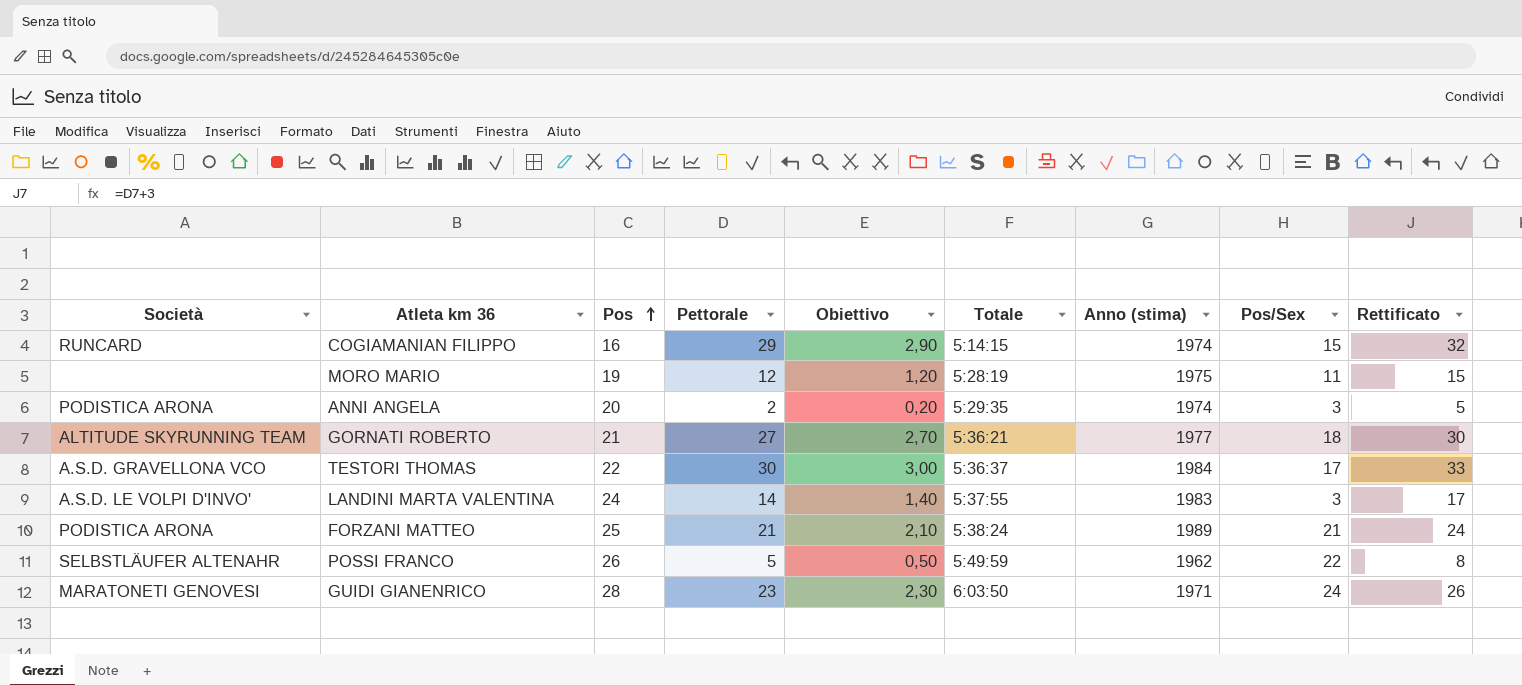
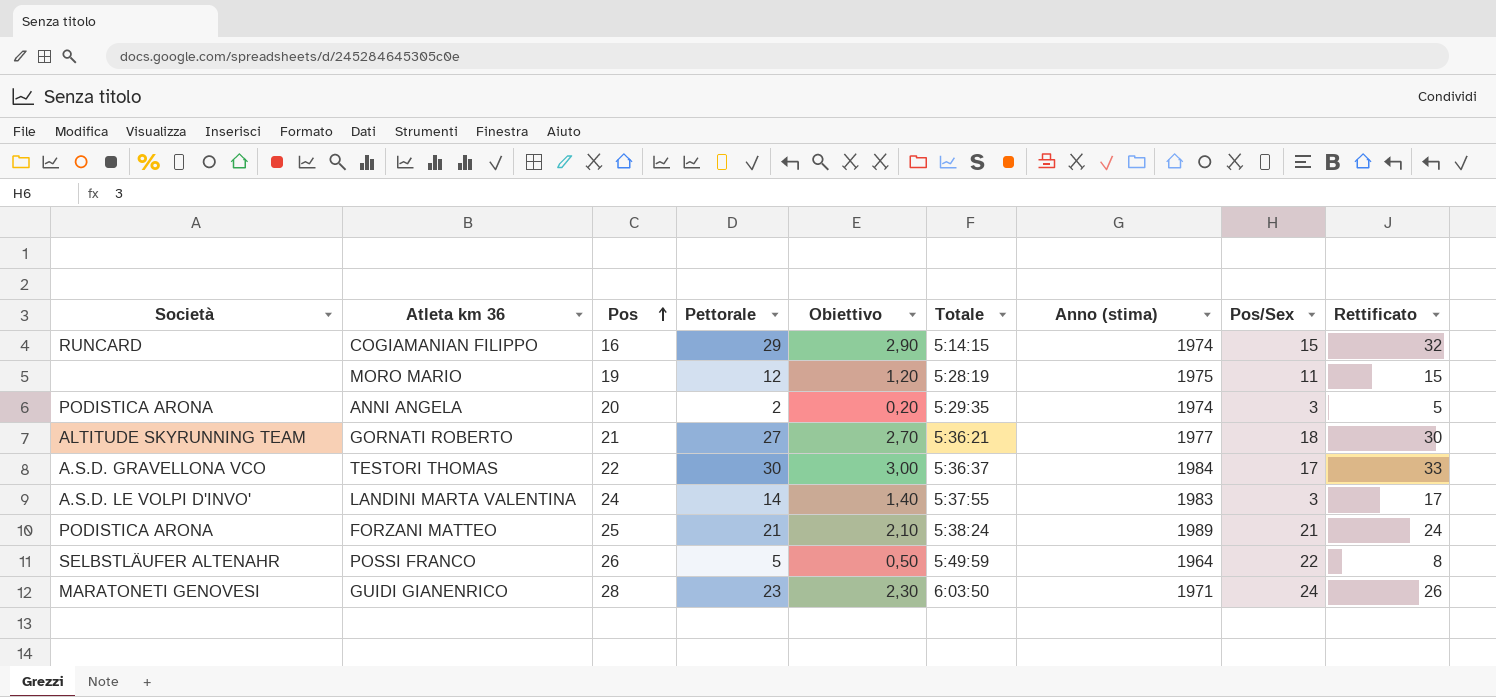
POSSI FRANCO | Anno (stima): 1962 -> 1964

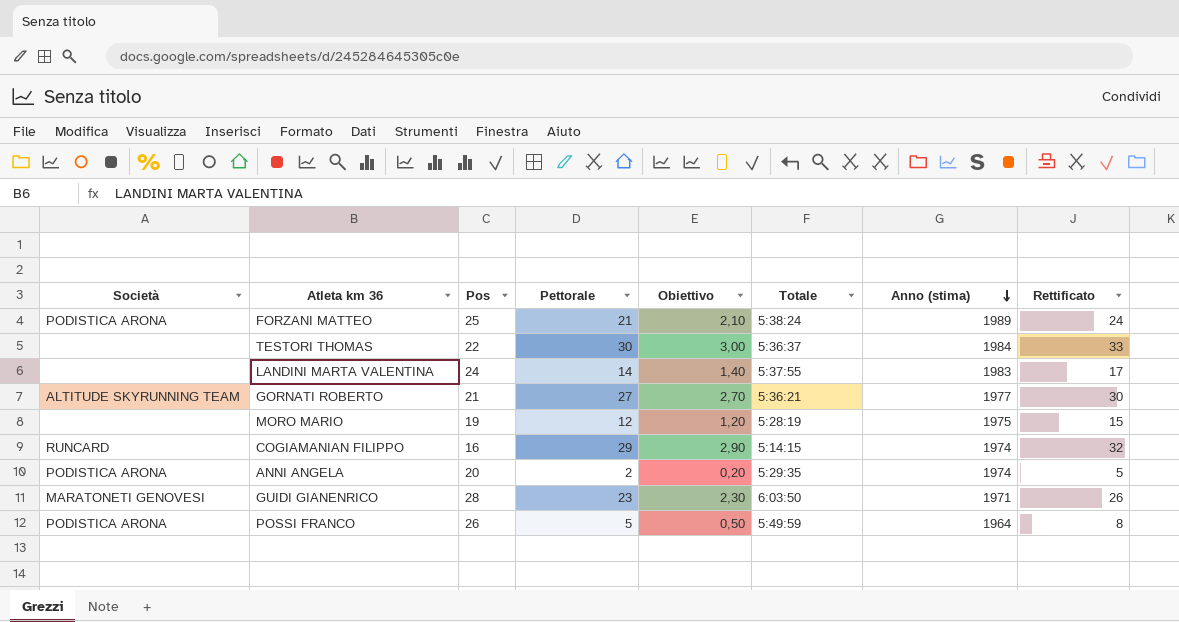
row order: Pos ascending -> Anno (stima) descending
column Pos/Sex | position: 8 -> none
TESTORI THOMAS | Società: A.S.D. GRAVELLONA VCO -> none
LANDINI MARTA VALENTINA | Società: A.S.D. LE VOLPI D'INVO' -> none
POSSI FRANCO | Società: SELBSTLÄUFER ALTENAHR -> PODISTICA ARONA

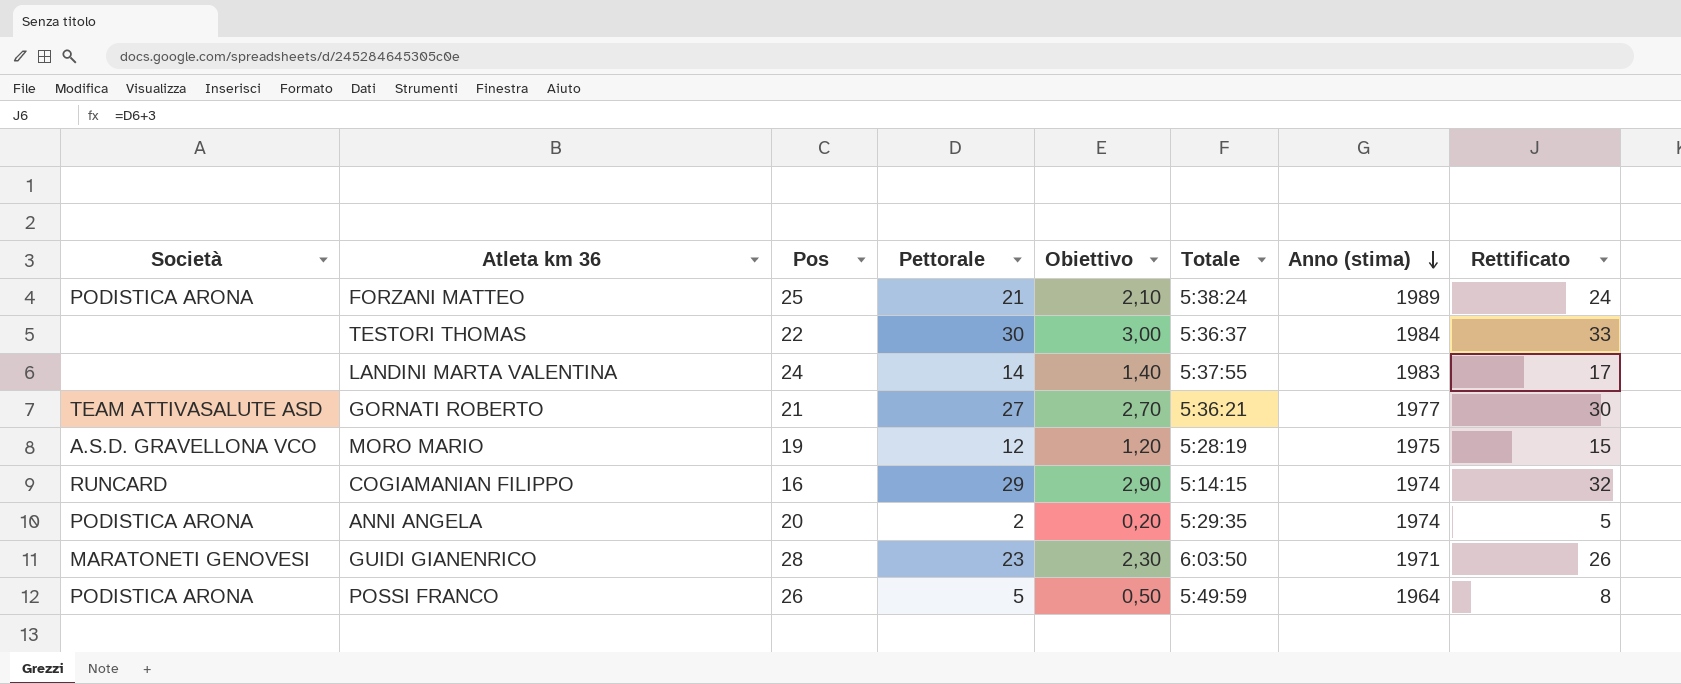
GORNATI ROBERTO | Società: ALTITUDE SKYRUNNING TEAM -> TEAM ATTIVASALUTE ASD
MORO MARIO | Società: none -> A.S.D. GRAVELLONA VCO

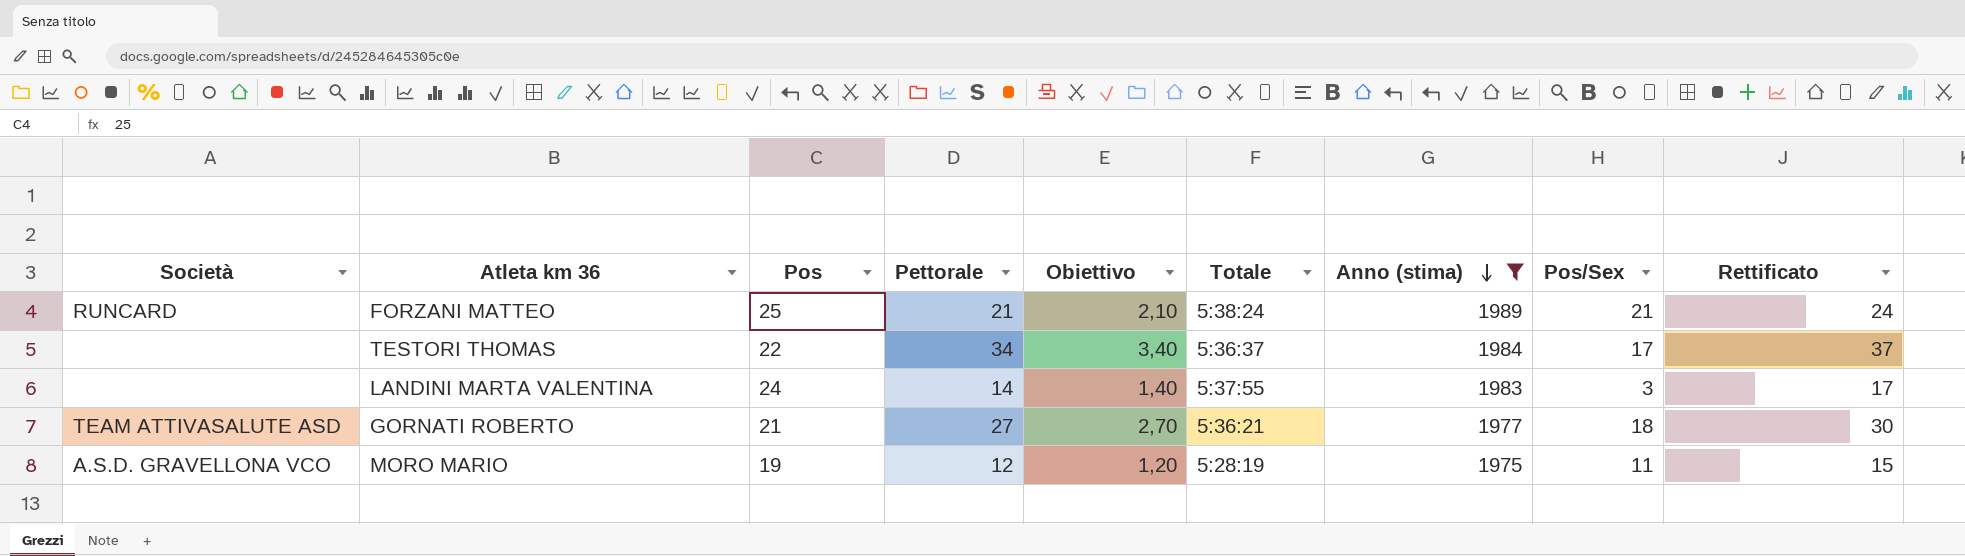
filter: none -> Anno (stima) >= 1975
column Pos/Sex | position: none -> 8
FORZANI MATTEO | Società: PODISTICA ARONA -> RUNCARD
TESTORI THOMAS | Pettorale: 30 -> 34
TESTORI THOMAS | Obiettivo: 3,00 -> 3,40
TESTORI THOMAS | Rettificato: 33 -> 37

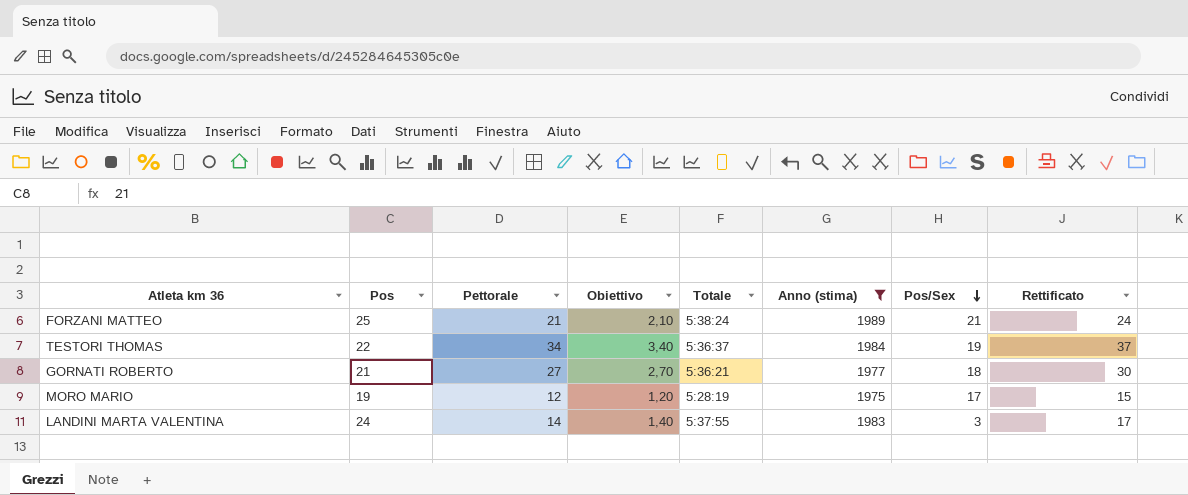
row order: Anno (stima) descending -> Pos/Sex descending
column Società | position: 1 -> none
TESTORI THOMAS | Pos/Sex: 17 -> 19
MORO MARIO | Pos/Sex: 11 -> 17

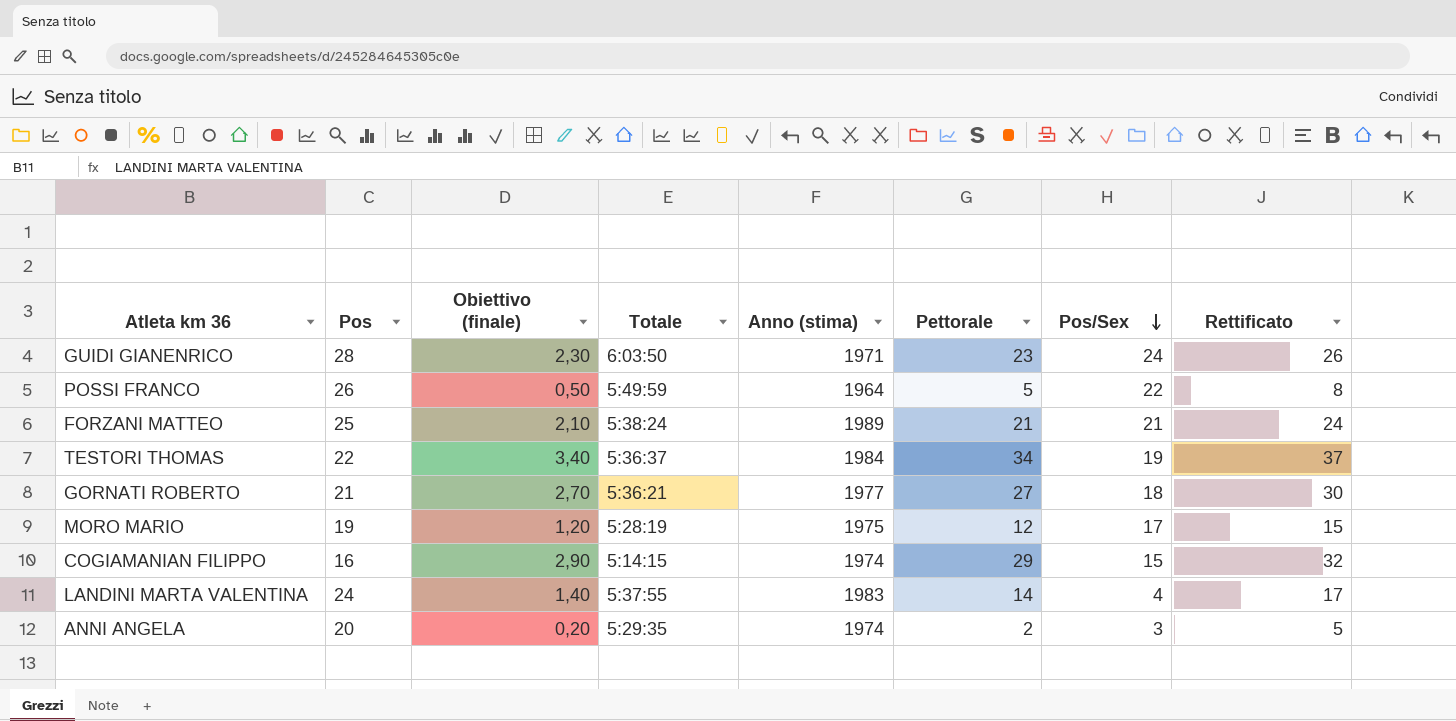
filter: Anno (stima) >= 1975 -> none
column name: Obiettivo -> Obiettivo (finale)
column Pettorale | position: 3 -> 6
LANDINI MARTA VALENTINA | Pos/Sex: 3 -> 4

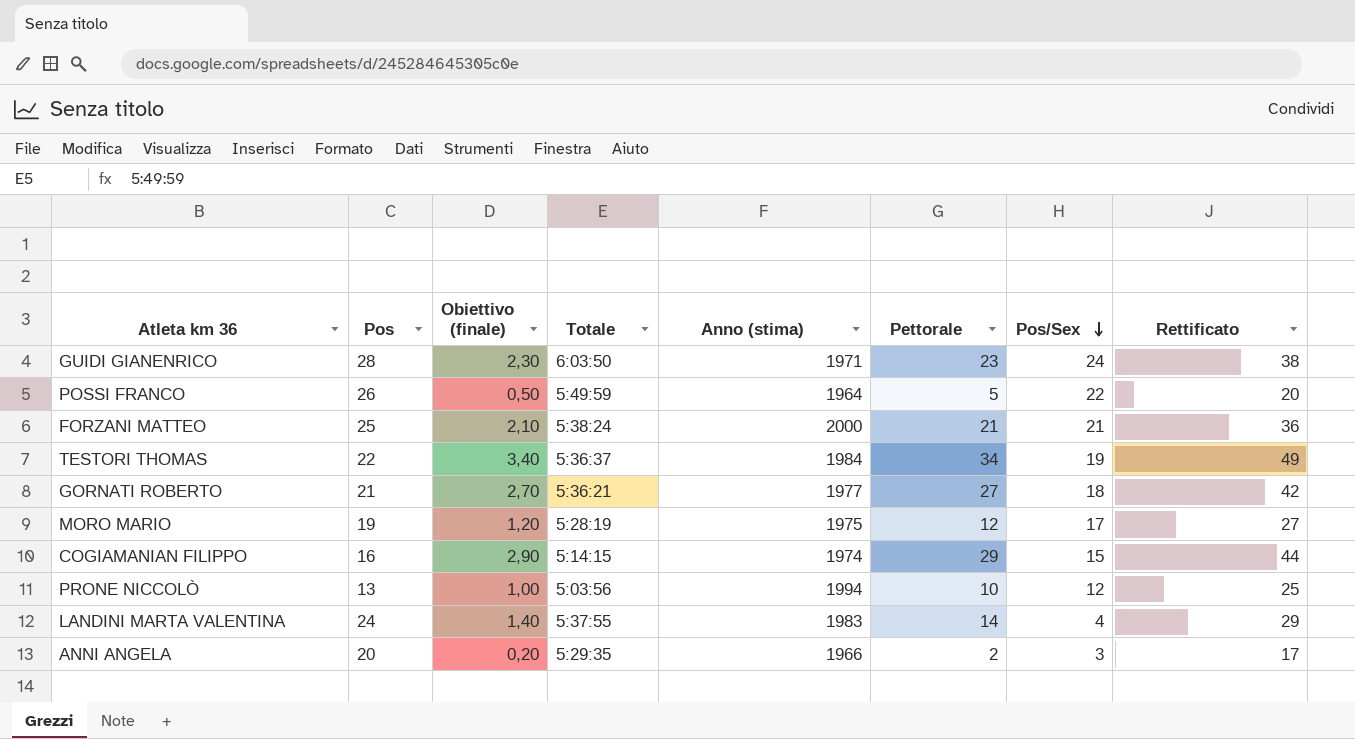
column Rettificato | formula: [Pettorale] + 3 -> [Pettorale] + 15
FORZANI MATTEO | Anno (stima): 1989 -> 2000
row PRONE NICCOLÒ: none -> 13 | 1,00 | 5:03:56 | 1994 | 10 | 12 | 25
ANNI ANGELA | Anno (stima): 1974 -> 1966

